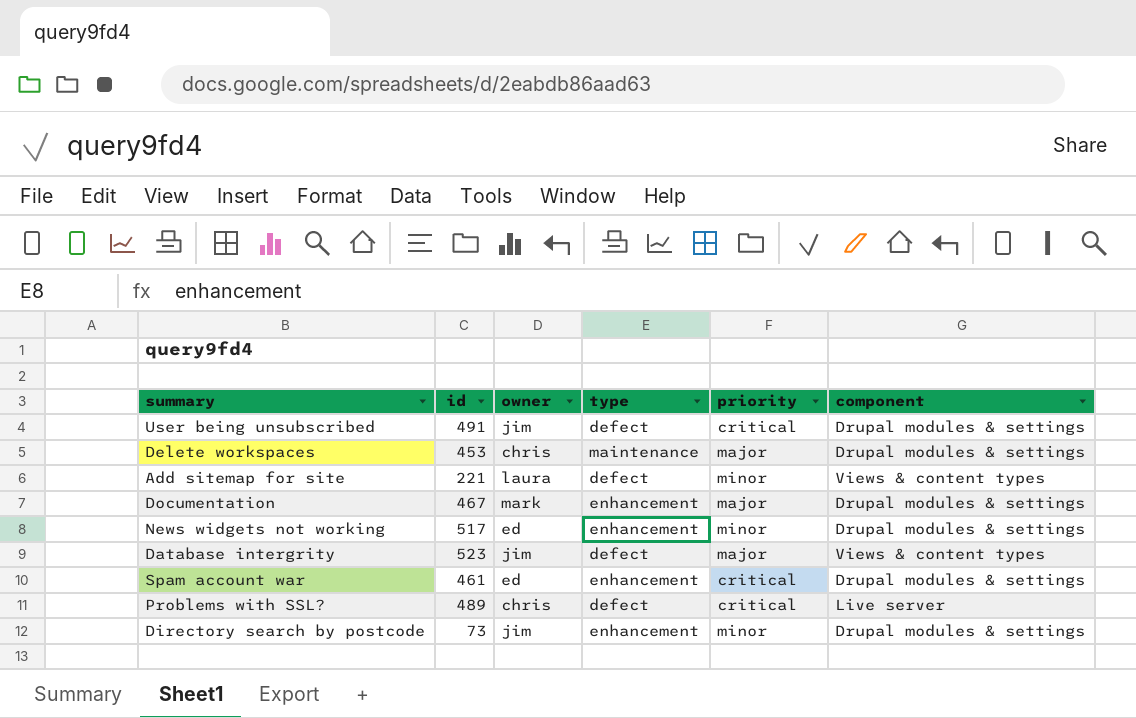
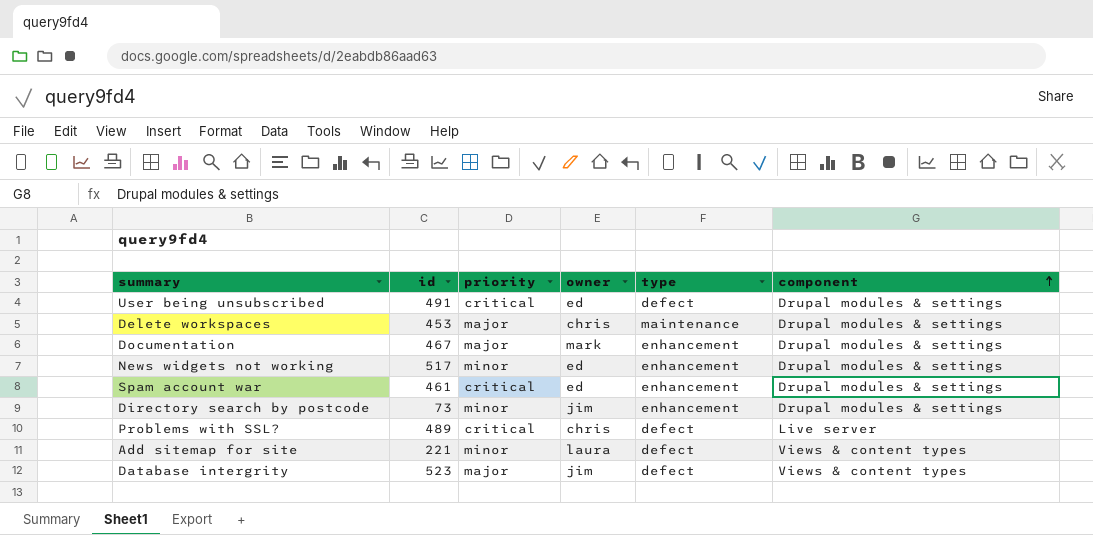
row order: none -> component ascending
column priority | position: 5 -> 3
User being unsubscribed | owner: jim -> ed

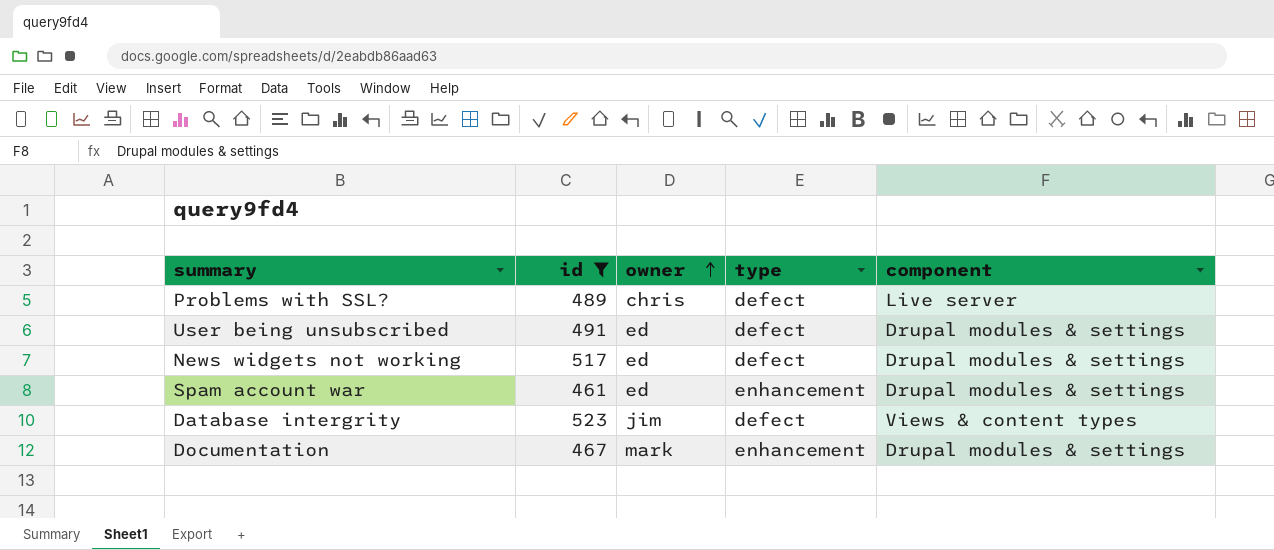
filter: none -> id >= 461
row order: component ascending -> owner ascending
column priority | position: 3 -> none
News widgets not working | type: enhancement -> defect

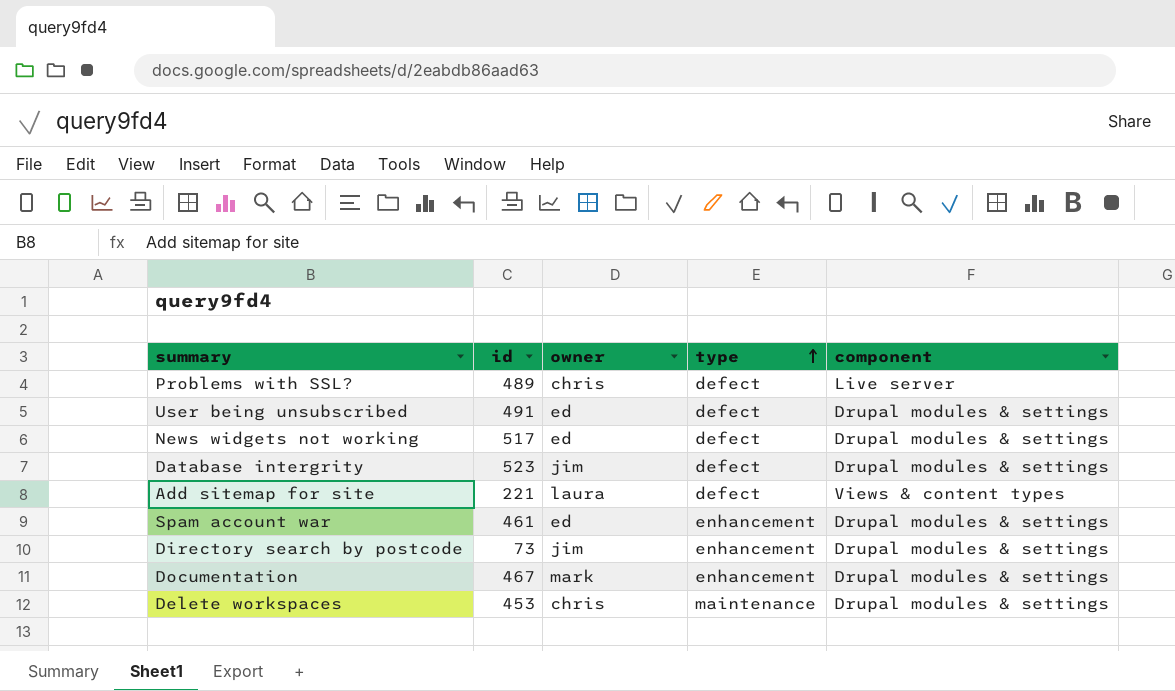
filter: id >= 461 -> none
row order: owner ascending -> type ascending
Database intergrity | component: Views & content types -> Drupal modules & settings

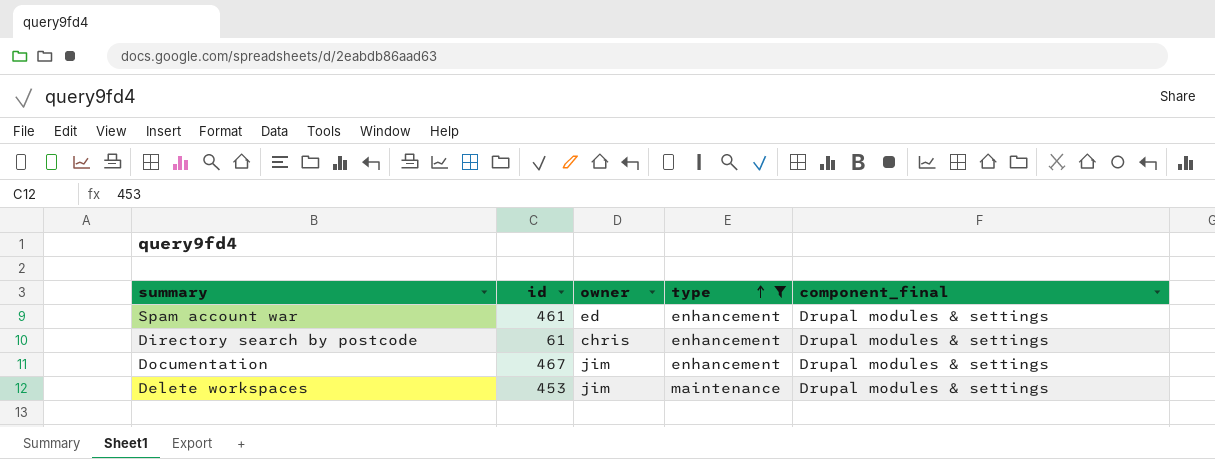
filter: none -> type != defect
column name: component -> component_final
Directory search by postcode | id: 73 -> 61
Directory search by postcode | owner: jim -> chris
Documentation | owner: mark -> jim
Delete workspaces | owner: chris -> jim

